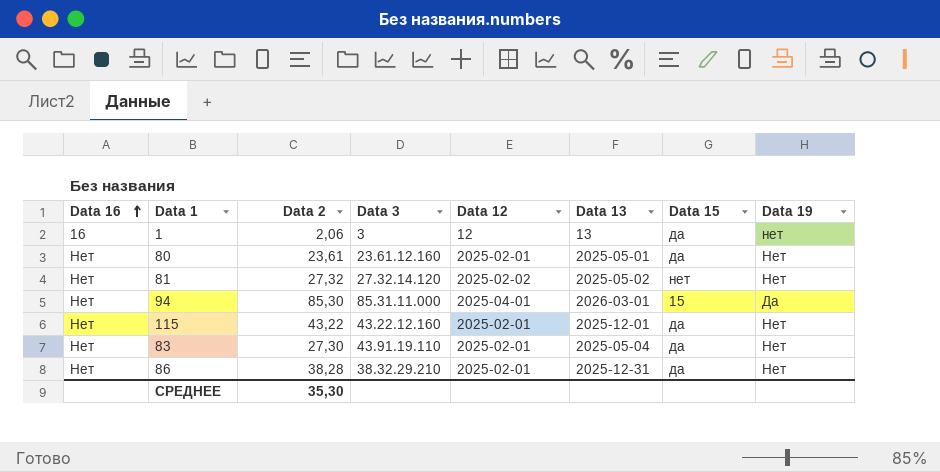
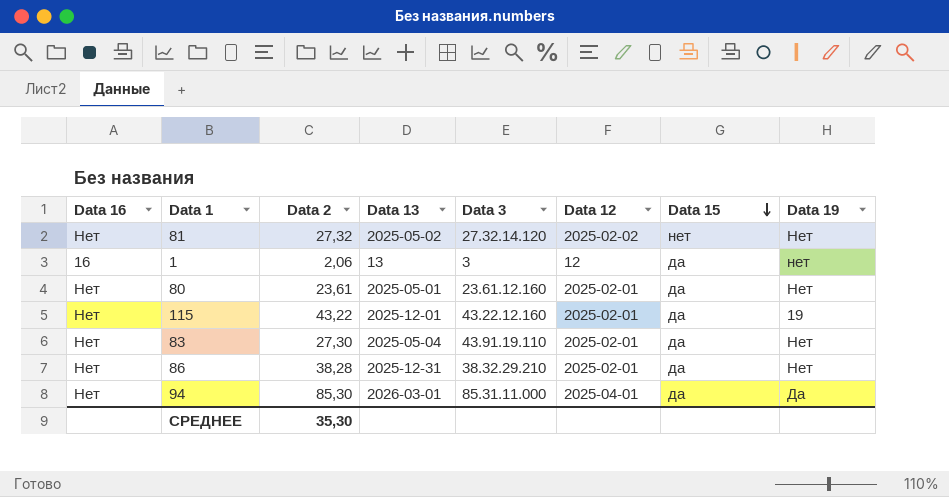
row order: Data 16 ascending -> Data 15 descending
column Data 13 | position: 6 -> 4
115 | Data 19: Нет -> 19
94 | Data 15: 15 -> да

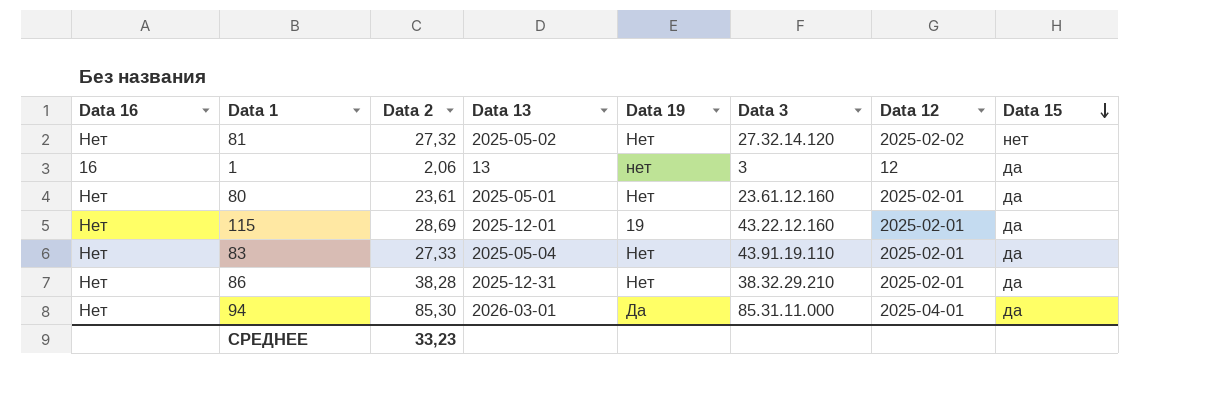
column Data 19 | position: 8 -> 5
115 | Data 2: 43,22 -> 28,69
83 | Data 2: 27,30 -> 27,33
СРЕДНЕЕ | Data 2: 35,30 -> 33,23

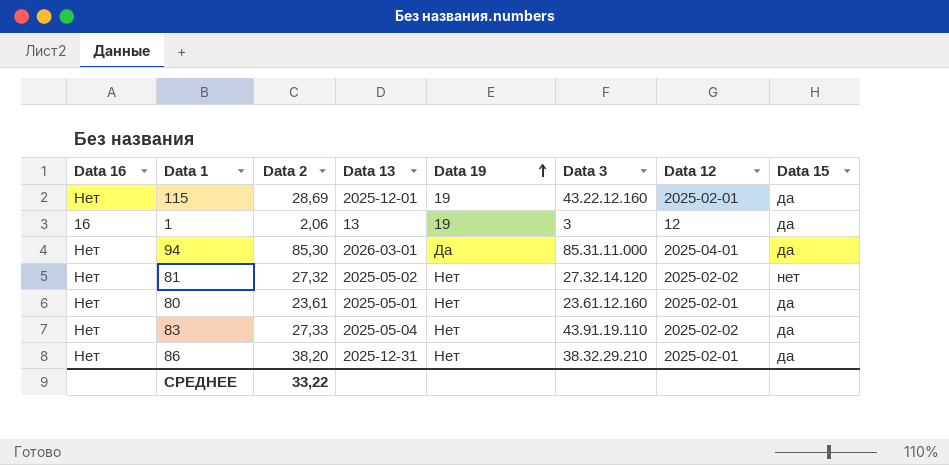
row order: Data 15 descending -> Data 19 ascending
1 | Data 19: нет -> 19
83 | Data 12: 2025-02-01 -> 2025-02-02
86 | Data 2: 38,28 -> 38,20
СРЕДНЕЕ | Data 2: 33,23 -> 33,22

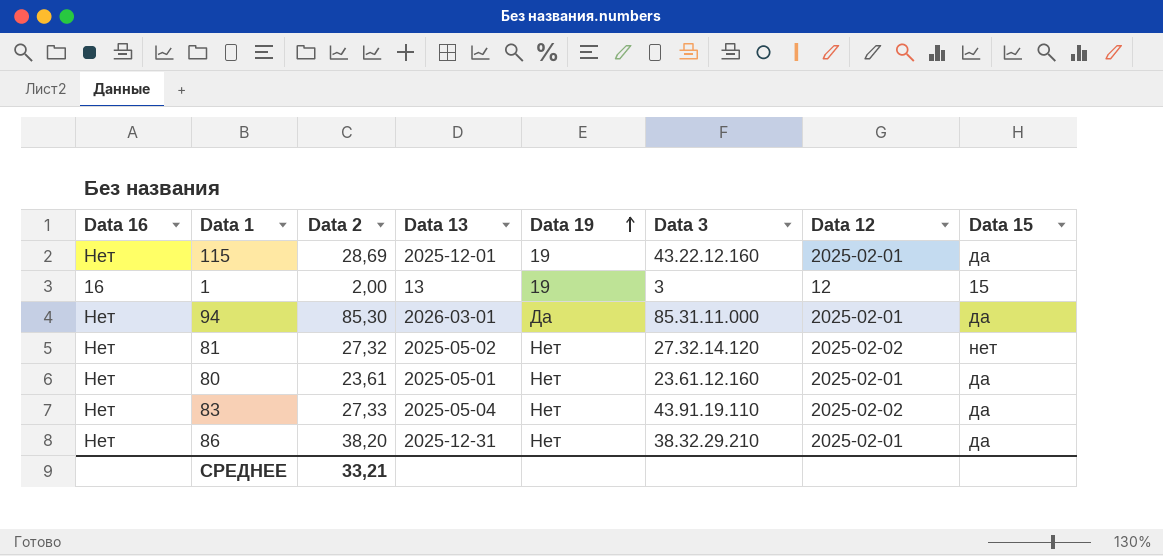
1 | Data 2: 2,06 -> 2,00
1 | Data 15: да -> 15
94 | Data 12: 2025-04-01 -> 2025-02-01
СРЕДНЕЕ | Data 2: 33,22 -> 33,21

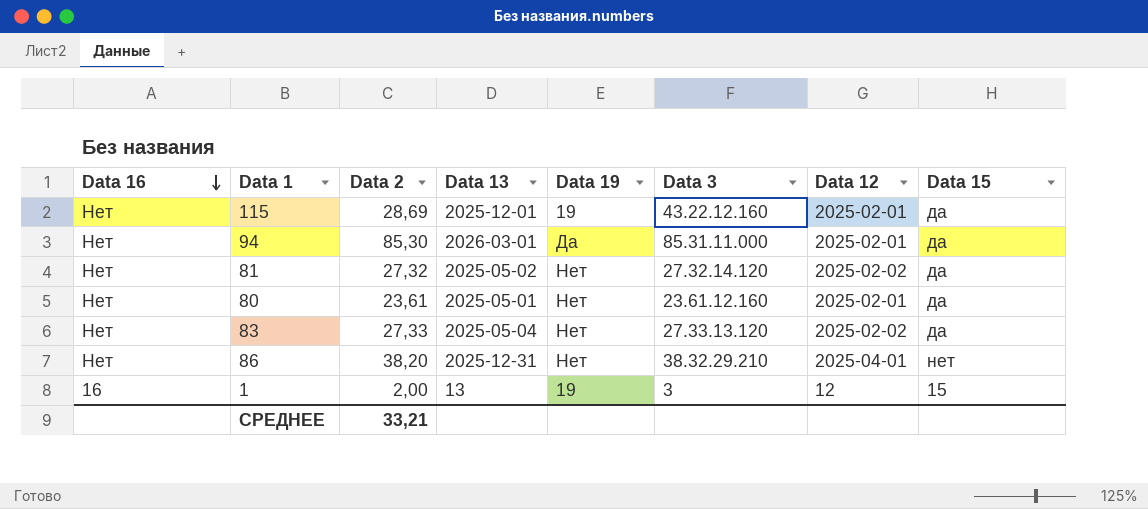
row order: Data 19 ascending -> Data 16 descending
81 | Data 15: нет -> да
83 | Data 3: 43.91.19.110 -> 27.33.13.120
86 | Data 12: 2025-02-01 -> 2025-04-01
86 | Data 15: да -> нет

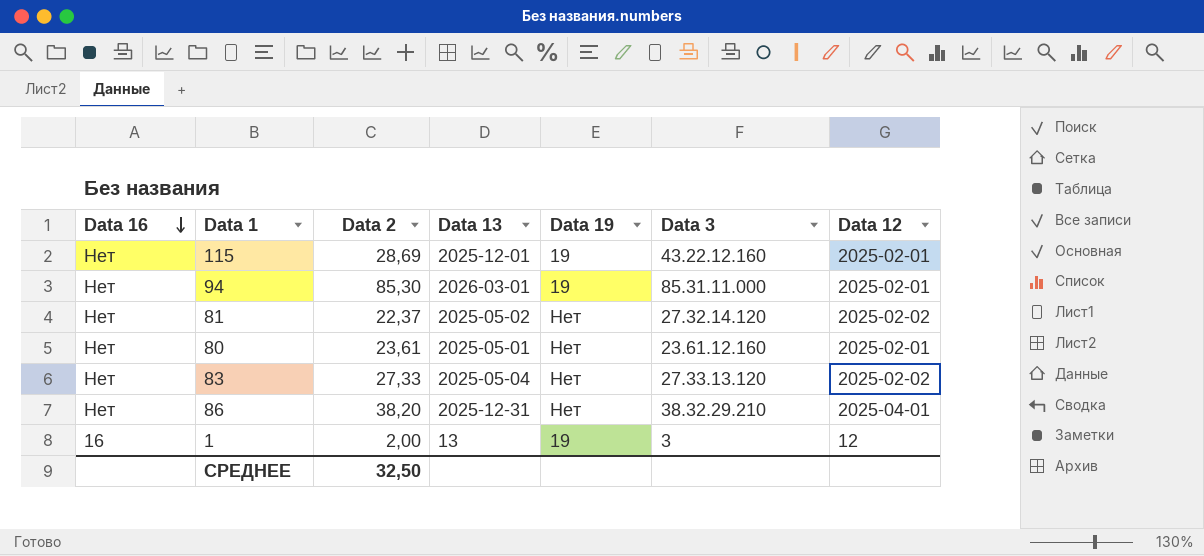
column Data 15 | position: 8 -> none
94 | Data 19: Да -> 19
81 | Data 2: 27,32 -> 22,37
СРЕДНЕЕ | Data 2: 33,21 -> 32,50

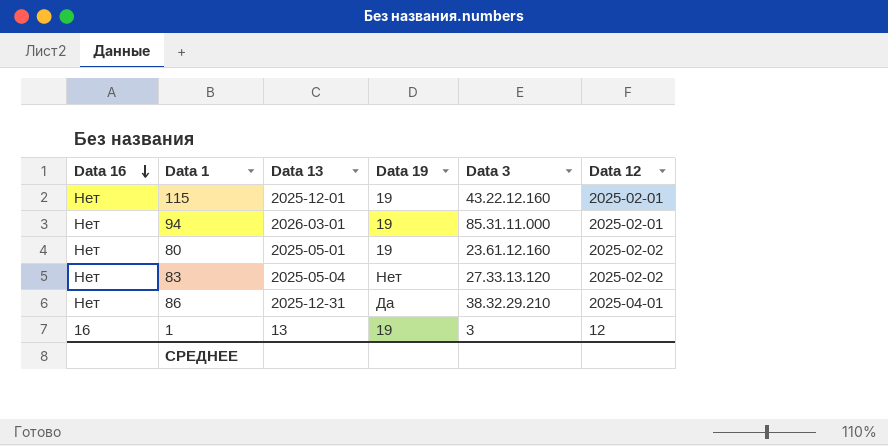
column Data 2 | position: 3 -> none
row 81: Нет | 22,37 | 2025-05-02 | Нет | 27.32.14.120 | 2025-02-02 -> none
80 | Data 19: Нет -> 19
80 | Data 12: 2025-02-01 -> 2025-02-02
86 | Data 19: Нет -> Да

